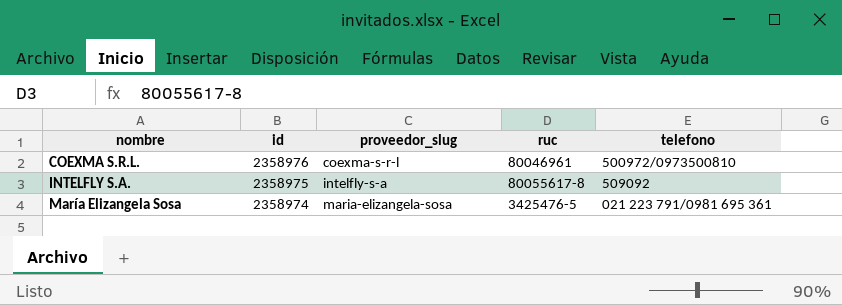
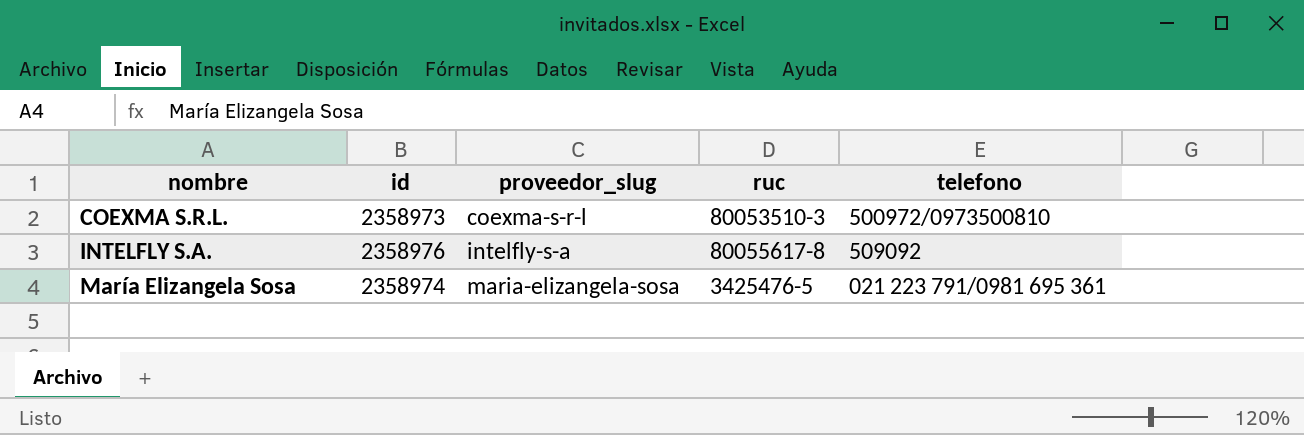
COEXMA S.R.L. | id: 2358976 -> 2358973
COEXMA S.R.L. | ruc: 80046961 -> 80053510-3
INTELFLY S.A. | id: 2358975 -> 2358976

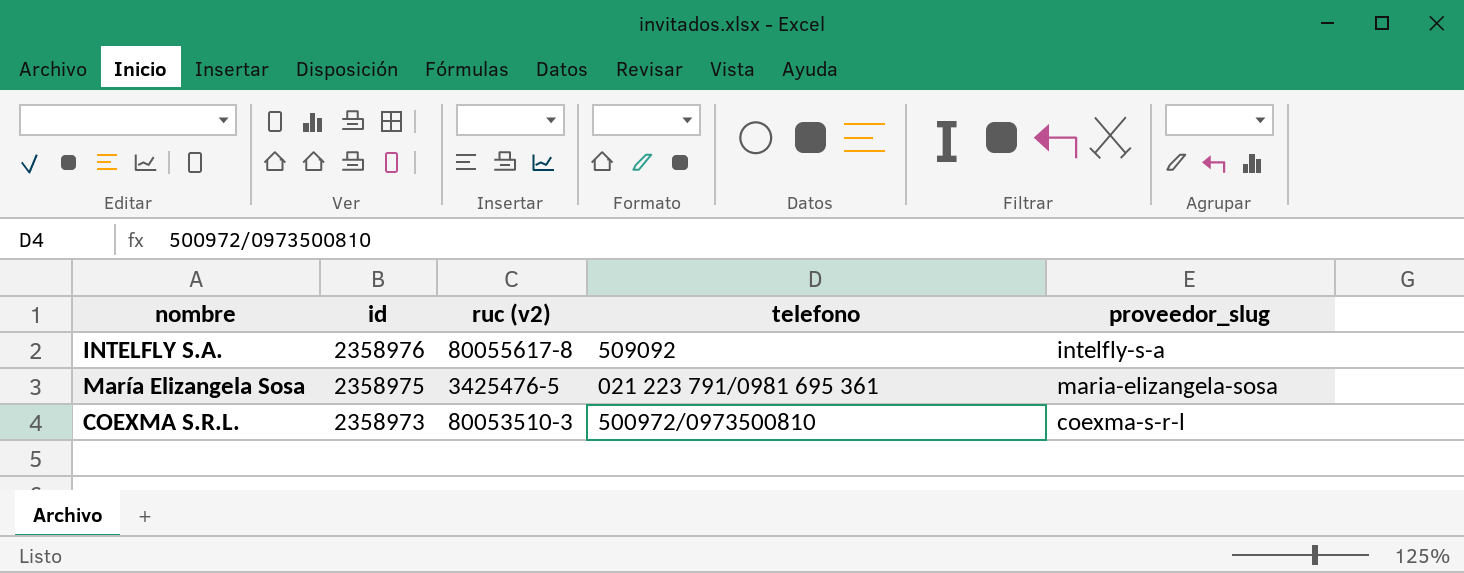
row order: nombre ascending -> id descending
column name: ruc -> ruc (v2)
column proveedor_slug | position: 3 -> 5
María Elizangela Sosa | id: 2358974 -> 2358975

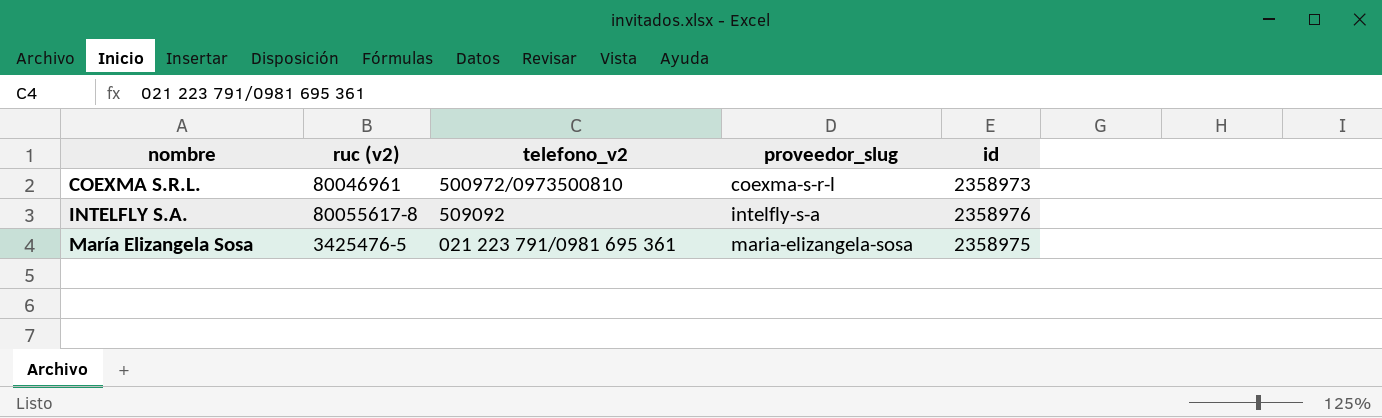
row order: id descending -> nombre ascending
column name: telefono -> telefono_v2
column id | position: 2 -> 5
COEXMA S.R.L. | ruc (v2): 80053510-3 -> 80046961

